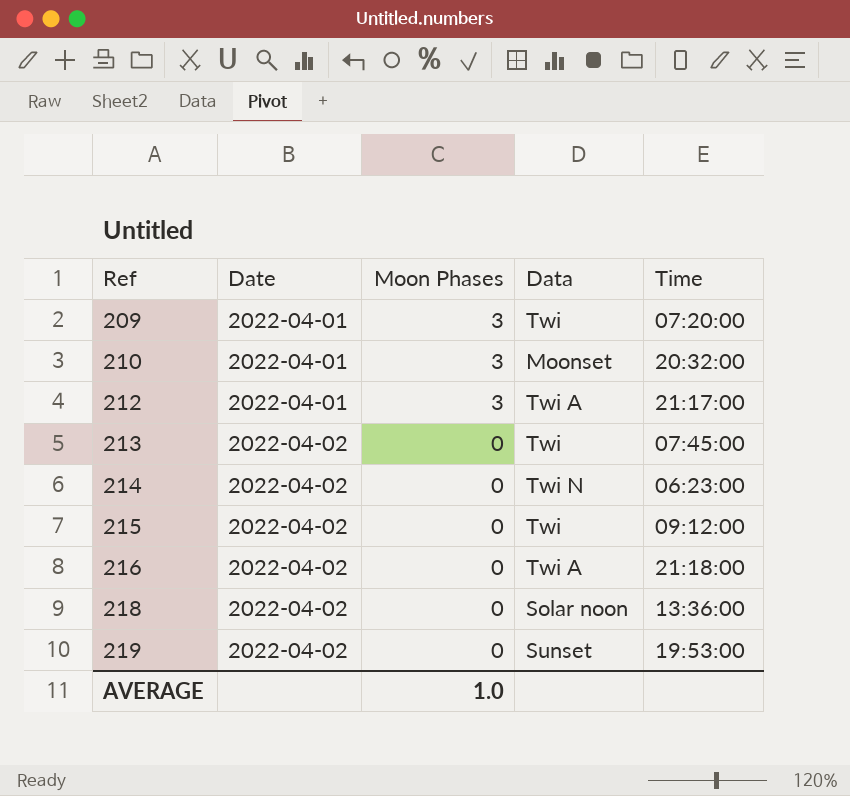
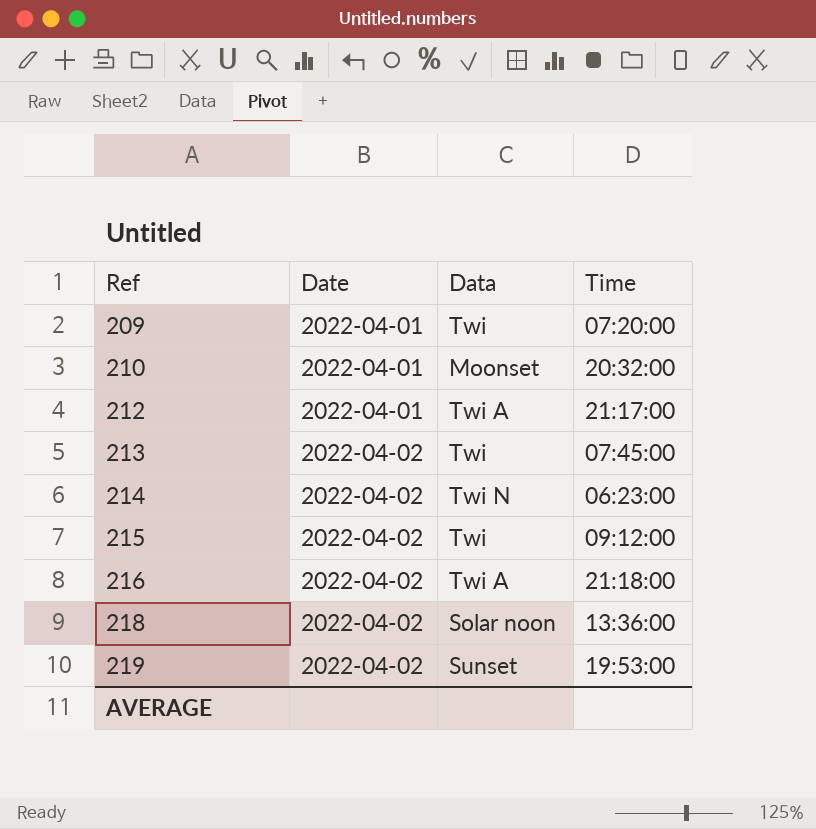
column Moon Phases | position: 3 -> none

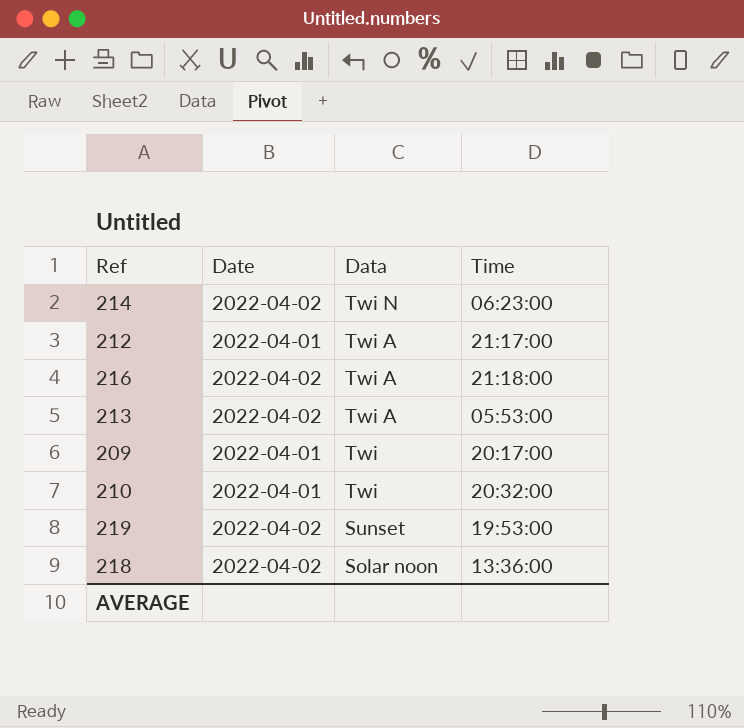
row order: Ref ascending -> Data descending
row 215: 2022-04-02 | Twi | 09:12:00 -> none
213 | Data: Twi -> Twi A
213 | Time: 07:45:00 -> 05:53:00
209 | Time: 07:20:00 -> 20:17:00
210 | Data: Moonset -> Twi

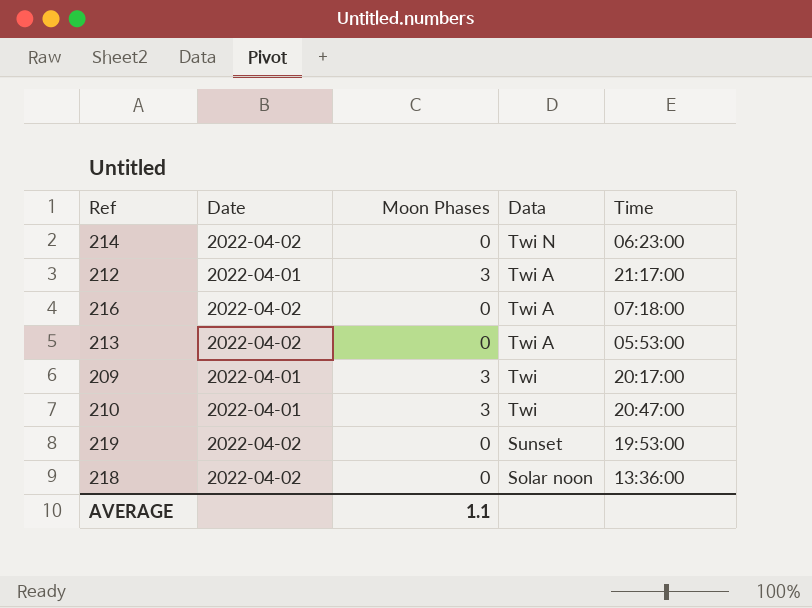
column Moon Phases | position: none -> 3
216 | Time: 21:18:00 -> 07:18:00
210 | Time: 20:32:00 -> 20:47:00

